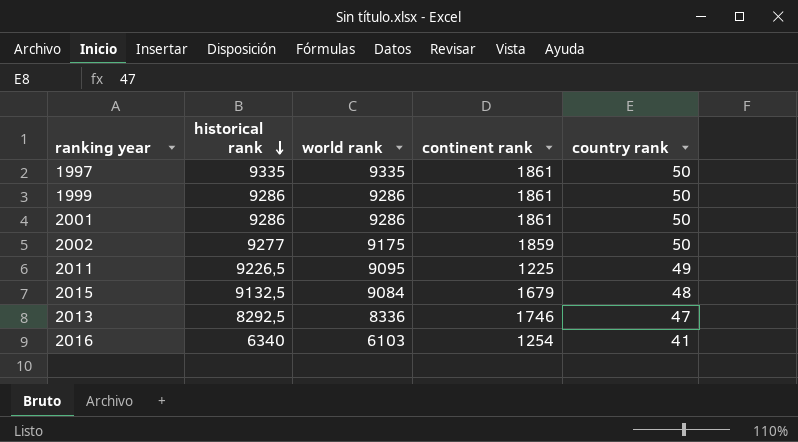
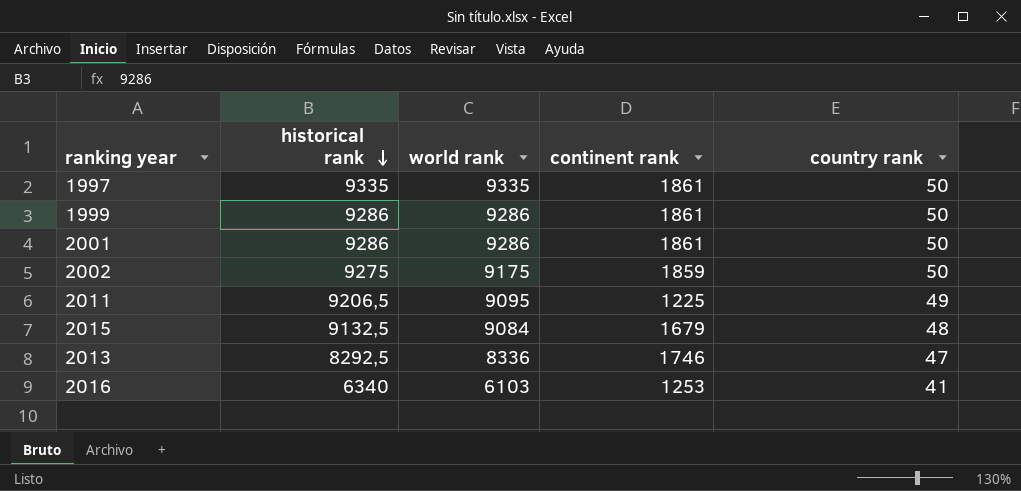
2002 | historical rank: 9277 -> 9275
2011 | historical rank: 9226,5 -> 9206,5
2016 | continent rank: 1254 -> 1253

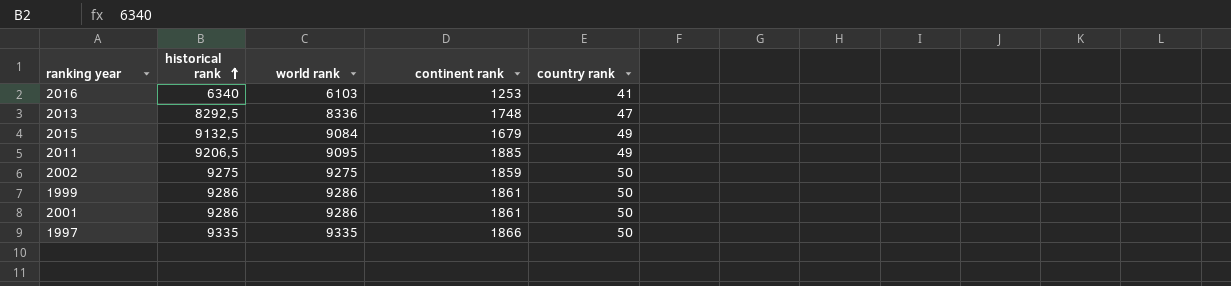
row order: historical rank descending -> historical rank ascending
2013 | continent rank: 1746 -> 1748
2015 | country rank: 48 -> 49
2011 | continent rank: 1225 -> 1885
2002 | world rank: 9175 -> 9275
1997 | continent rank: 1861 -> 1866

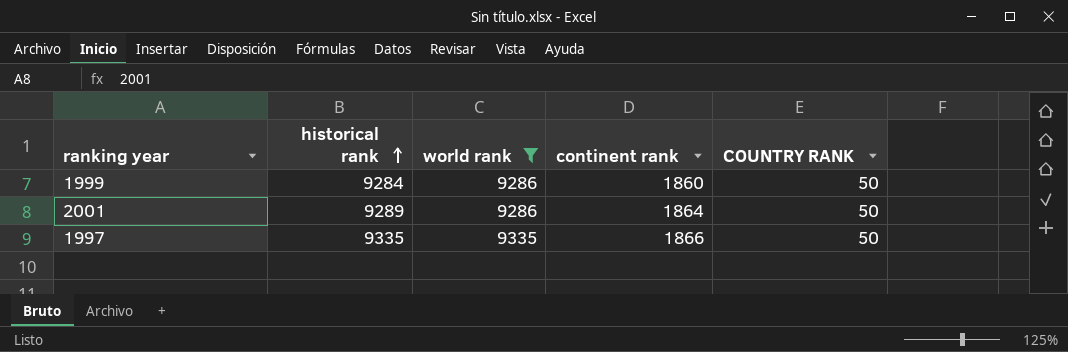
filter: none -> world rank >= 9286
column name: country rank -> COUNTRY RANK
1999 | historical rank: 9286 -> 9284
1999 | continent rank: 1861 -> 1860
2001 | historical rank: 9286 -> 9289
2001 | continent rank: 1861 -> 1864

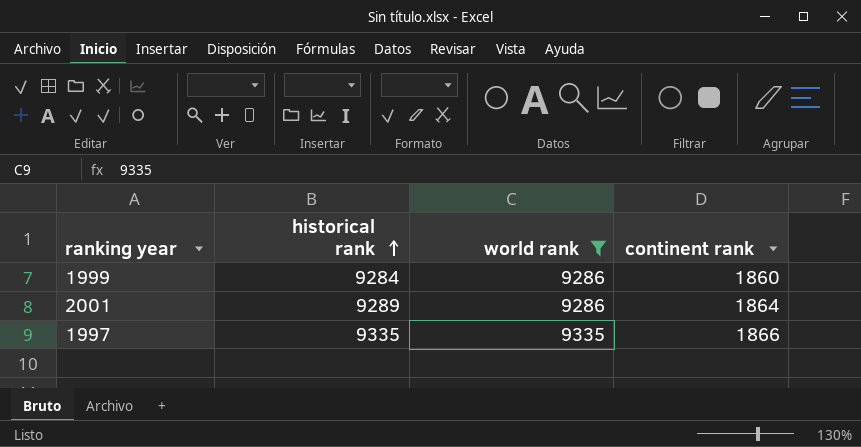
column COUNTRY RANK | position: 5 -> none

